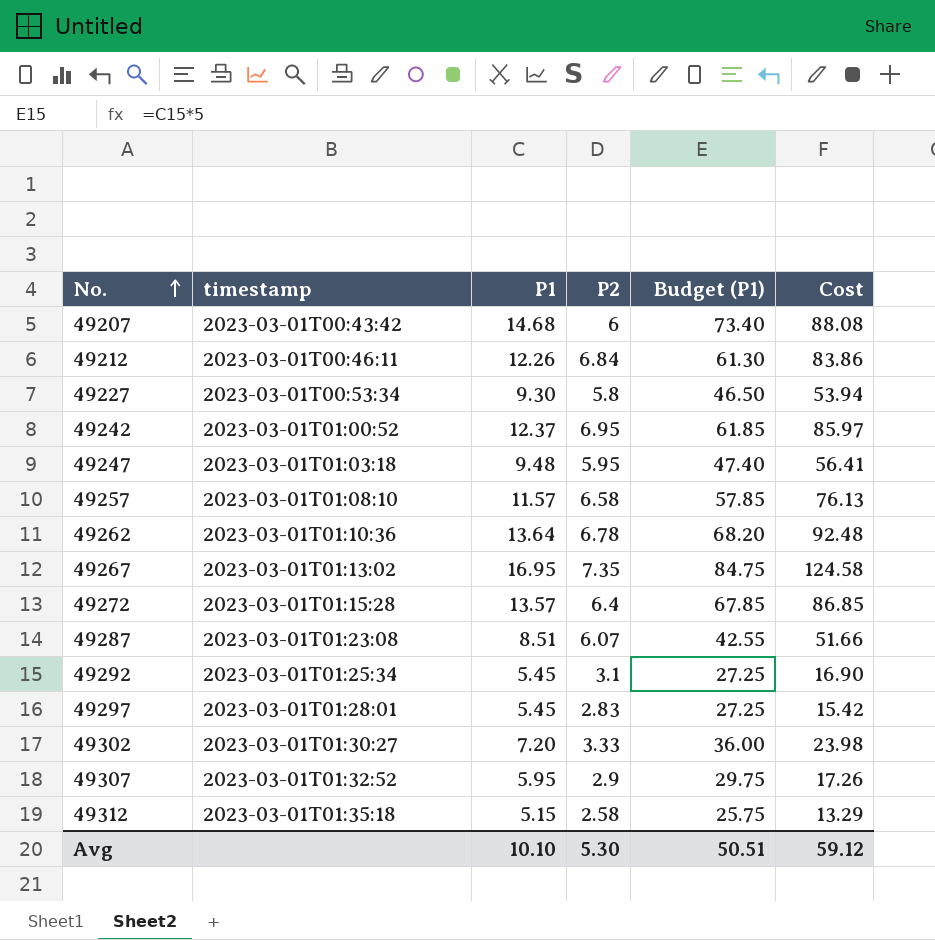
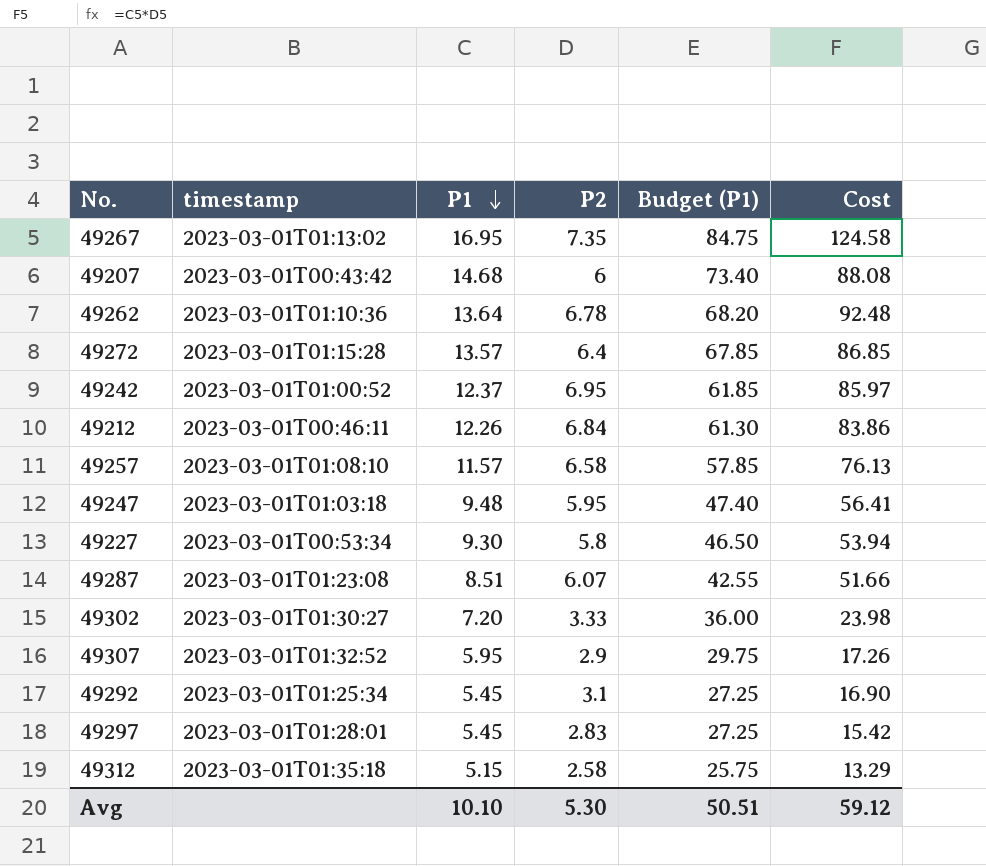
row order: No. ascending -> P1 descending

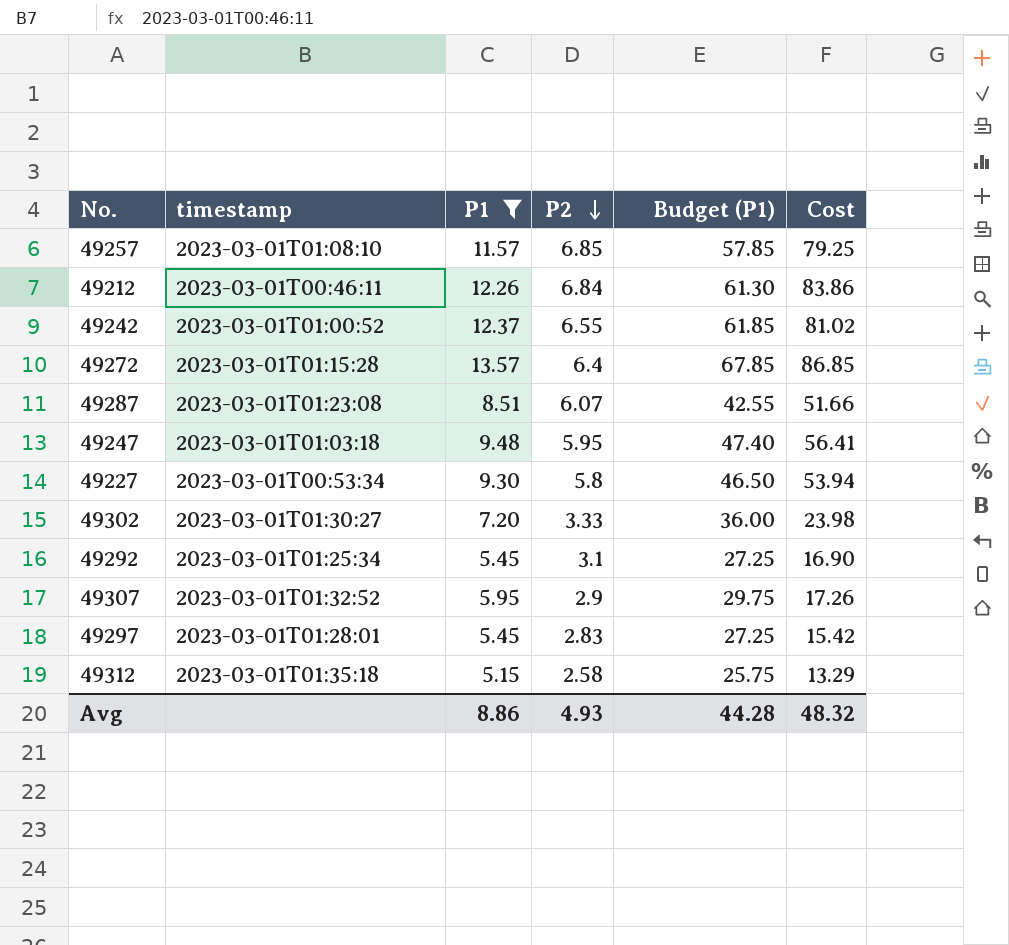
filter: none -> P1 <= 13.57
row order: P1 descending -> P2 descending
49257 | P2: 6.58 -> 6.85
49257 | Cost: 76.13 -> 79.25
49242 | P2: 6.95 -> 6.55
49242 | Cost: 85.97 -> 81.02
Avg | P1: 10.10 -> 8.86
Avg | P2: 5.30 -> 4.93
Avg | Budget (P1): 50.51 -> 44.28
Avg | Cost: 59.12 -> 48.32

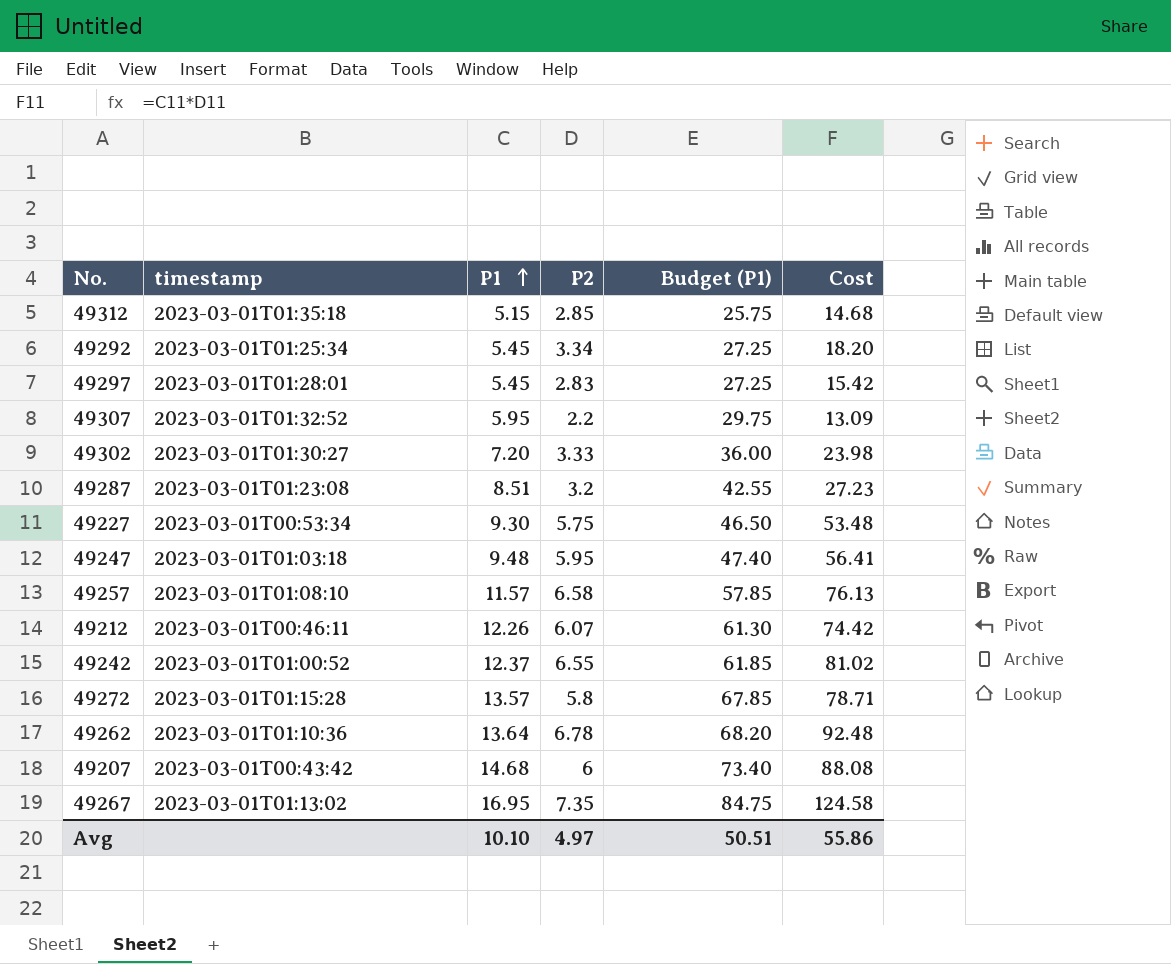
filter: P1 <= 13.57 -> none
row order: P2 descending -> P1 ascending
49312 | P2: 2.58 -> 2.85
49312 | Cost: 13.29 -> 14.68
49292 | P2: 3.1 -> 3.34
49292 | Cost: 16.90 -> 18.20
49307 | P2: 2.9 -> 2.2
49307 | Cost: 17.26 -> 13.09
49287 | P2: 6.07 -> 3.2
49287 | Cost: 51.66 -> 27.23
49227 | P2: 5.8 -> 5.75
49227 | Cost: 53.94 -> 53.48
49257 | P2: 6.85 -> 6.58
49257 | Cost: 79.25 -> 76.13
49212 | P2: 6.84 -> 6.07
49212 | Cost: 83.86 -> 74.42
49272 | P2: 6.4 -> 5.8
49272 | Cost: 86.85 -> 78.71
Avg | P1: 8.86 -> 10.10
Avg | P2: 4.93 -> 4.97
Avg | Budget (P1): 44.28 -> 50.51
Avg | Cost: 48.32 -> 55.86

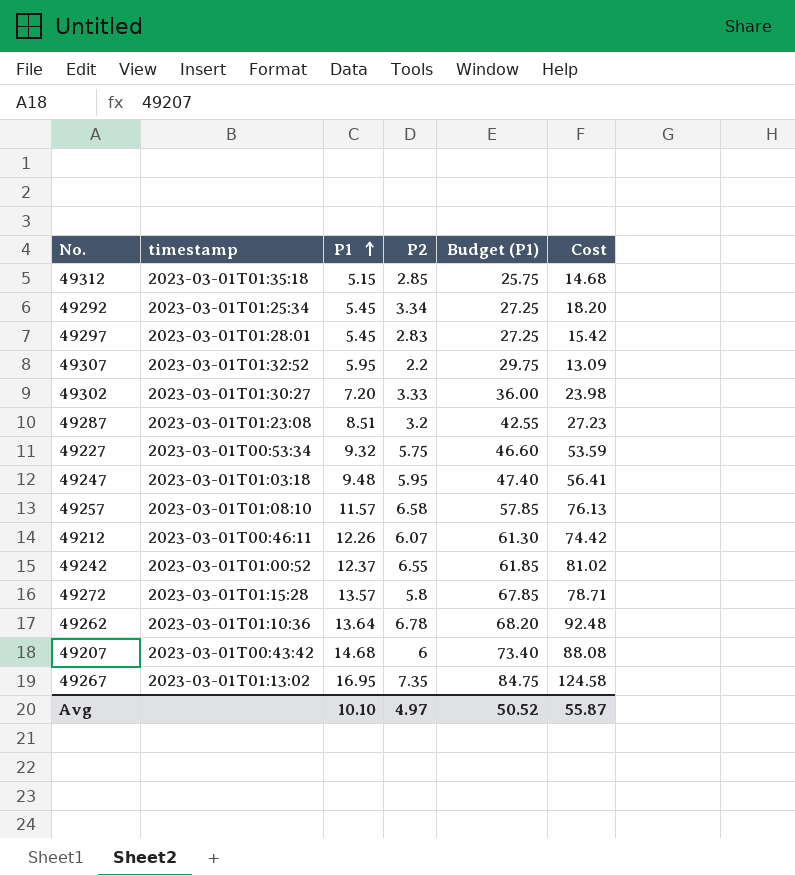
49227 | P1: 9.30 -> 9.32
49227 | Budget (P1): 46.50 -> 46.60
49227 | Cost: 53.48 -> 53.59
Avg | Budget (P1): 50.51 -> 50.52
Avg | Cost: 55.86 -> 55.87

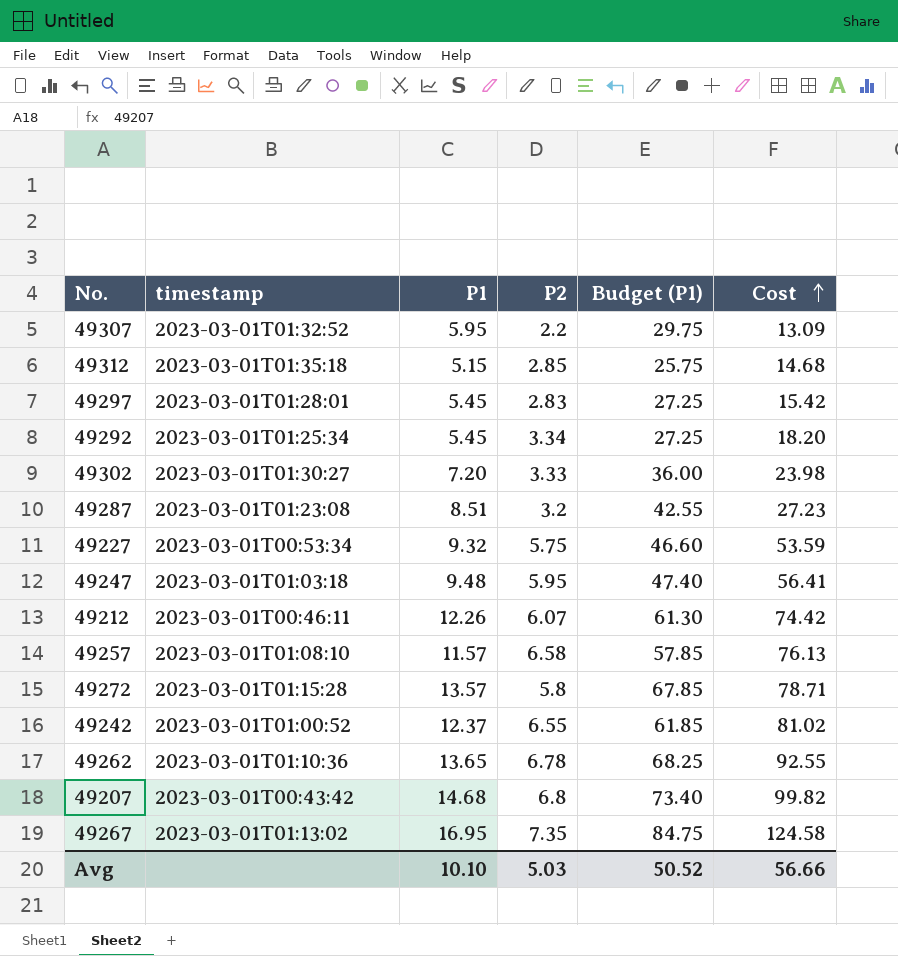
row order: P1 ascending -> Cost ascending
49262 | P1: 13.64 -> 13.65
49262 | Budget (P1): 68.20 -> 68.25
49262 | Cost: 92.48 -> 92.55
49207 | P2: 6 -> 6.8
49207 | Cost: 88.08 -> 99.82
Avg | P2: 4.97 -> 5.03
Avg | Cost: 55.87 -> 56.66

